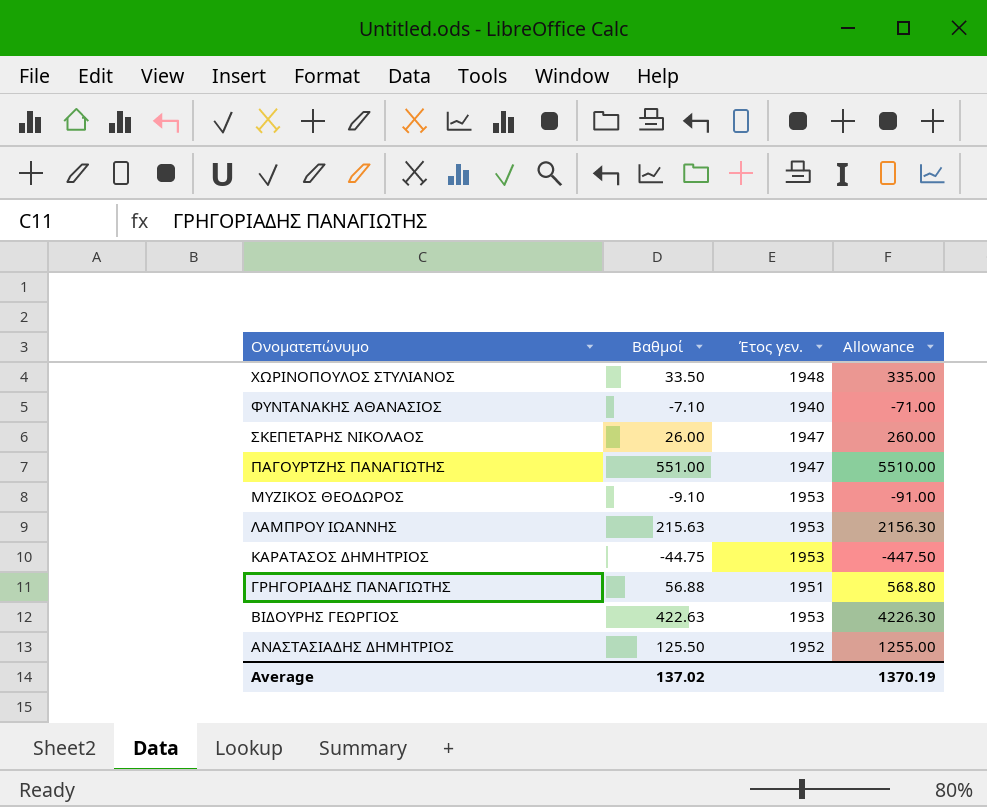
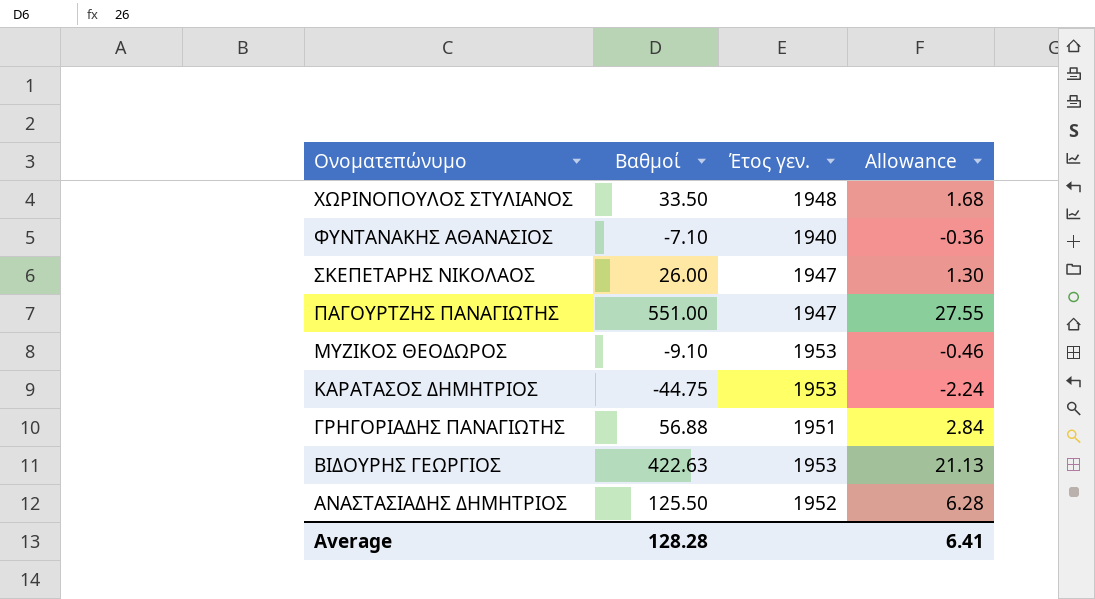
column Allowance | formula: [Βαθμοί] * 10 -> [Βαθμοί] * 0.05
row ΛΑΜΠΡΟΥ ΙΩΑΝΝΗΣ: 215.63 | 1953 | 2156.30 -> none
Average | Βαθμοί: 137.02 -> 128.28
Average | Allowance: 1370.19 -> 6.41

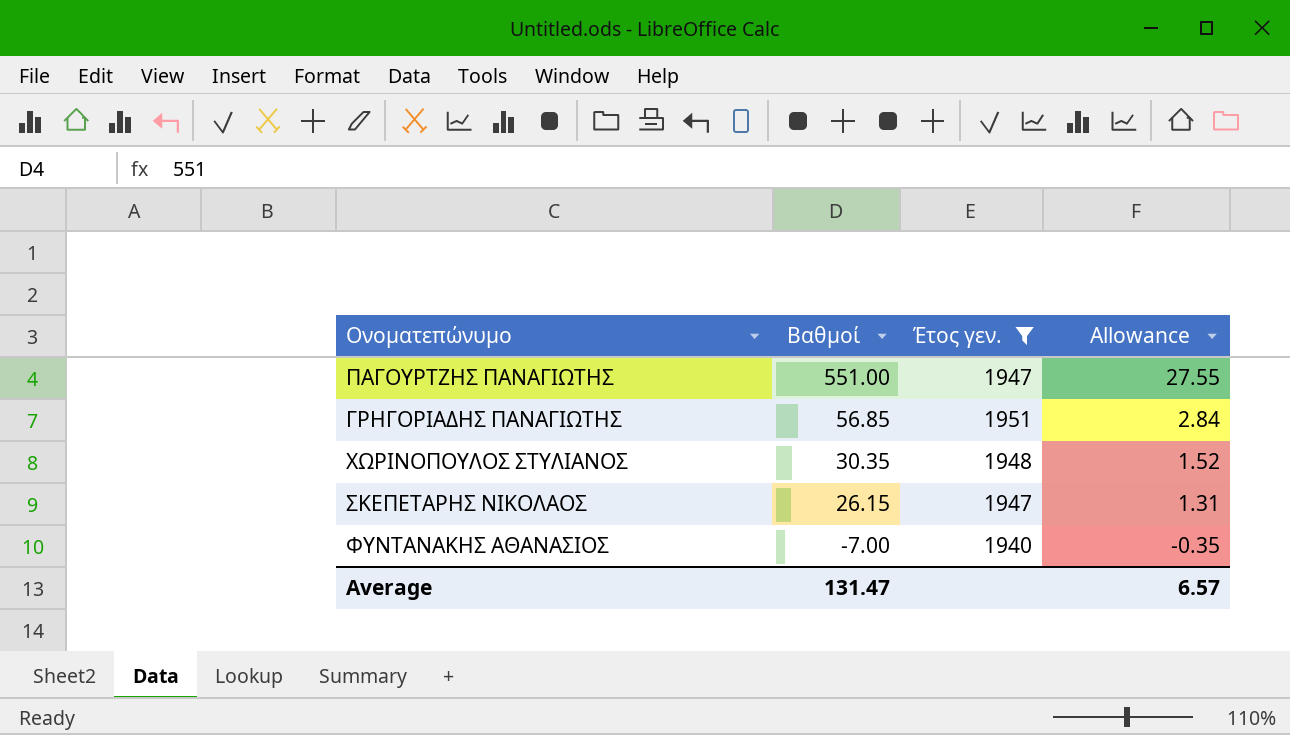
filter: none -> Έτος γεν. <= 1951
row order: Ονοματεπώνυμο descending -> Βαθμοί descending
ΓΡΗΓΟΡΙΑΔΗΣ ΠΑΝΑΓΙΩΤΗΣ | Βαθμοί: 56.88 -> 56.85
ΧΩΡΙΝΟΠΟΥΛΟΣ ΣΤΥΛΙΑΝΟΣ | Βαθμοί: 33.50 -> 30.35
ΧΩΡΙΝΟΠΟΥΛΟΣ ΣΤΥΛΙΑΝΟΣ | Allowance: 1.68 -> 1.52
ΣΚΕΠΕΤΑΡΗΣ ΝΙΚΟΛΑΟΣ | Βαθμοί: 26.00 -> 26.15
ΣΚΕΠΕΤΑΡΗΣ ΝΙΚΟΛΑΟΣ | Allowance: 1.30 -> 1.31
ΦΥΝΤΑΝΑΚΗΣ ΑΘΑΝΑΣΙΟΣ | Βαθμοί: -7.10 -> -7.00
ΦΥΝΤΑΝΑΚΗΣ ΑΘΑΝΑΣΙΟΣ | Allowance: -0.36 -> -0.35
Average | Βαθμοί: 128.28 -> 131.47
Average | Allowance: 6.41 -> 6.57

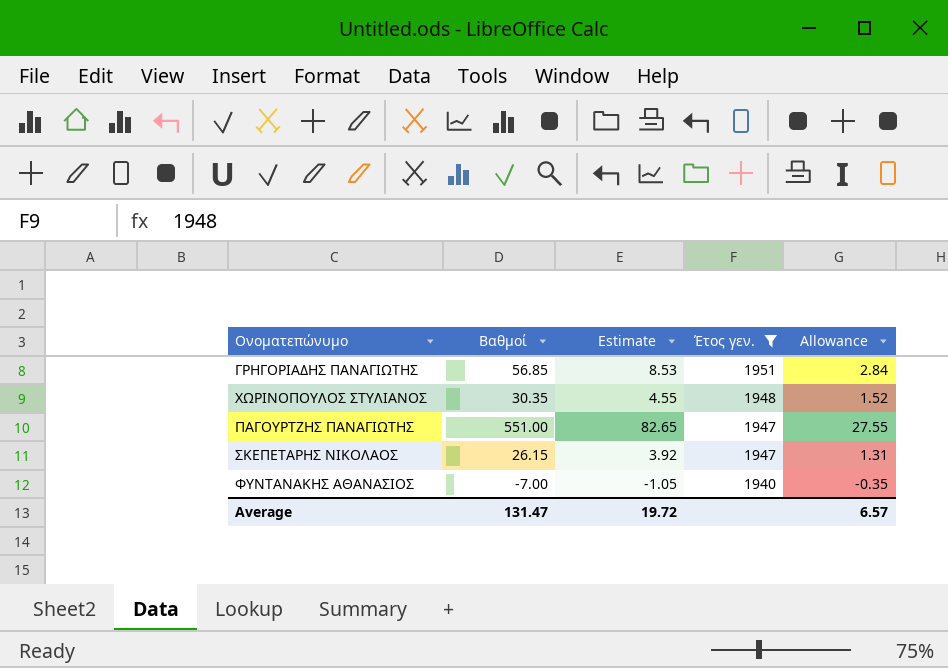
row order: Βαθμοί descending -> Έτος γεν. descending
column Estimate | formula: none -> [Βαθμοί] * 0.15

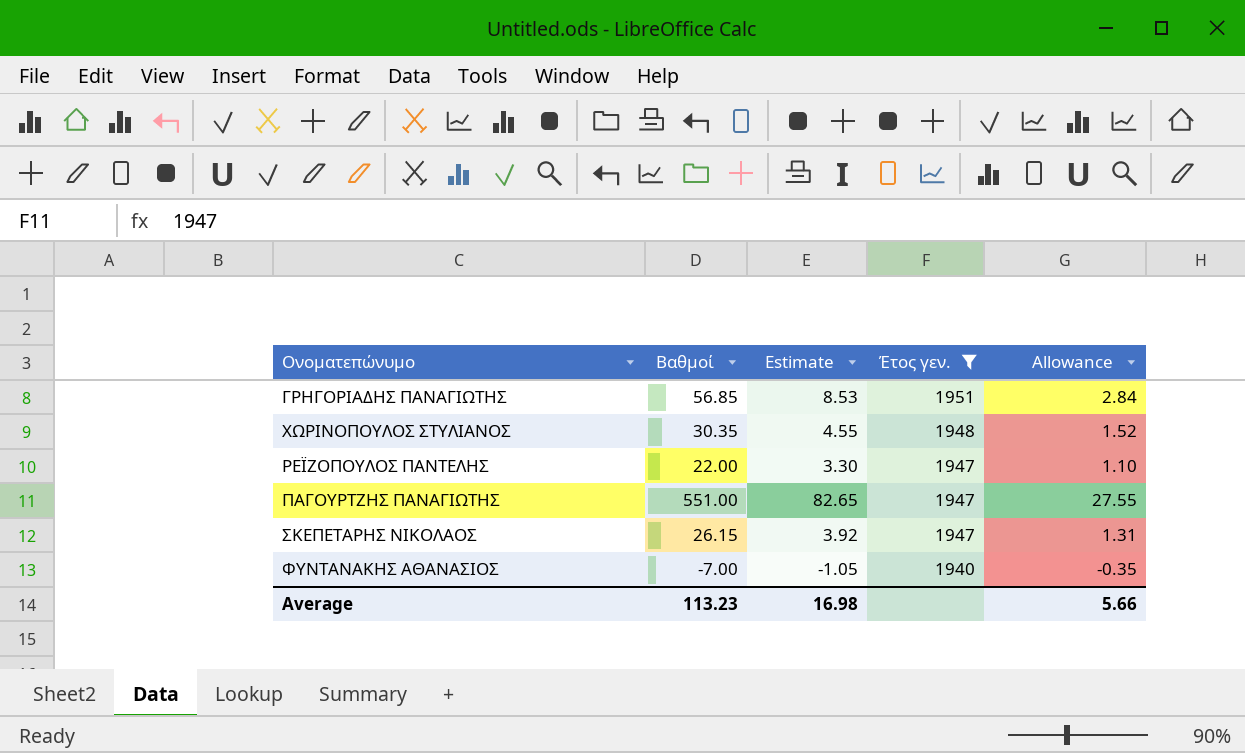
row ΡΕΪΖΟΠΟΥΛΟΣ ΠΑΝΤΕΛΗΣ: none -> 22.00 | 3.30 | 1947 | 1.10
Average | Βαθμοί: 131.47 -> 113.23
Average | Estimate: 19.72 -> 16.98
Average | Allowance: 6.57 -> 5.66

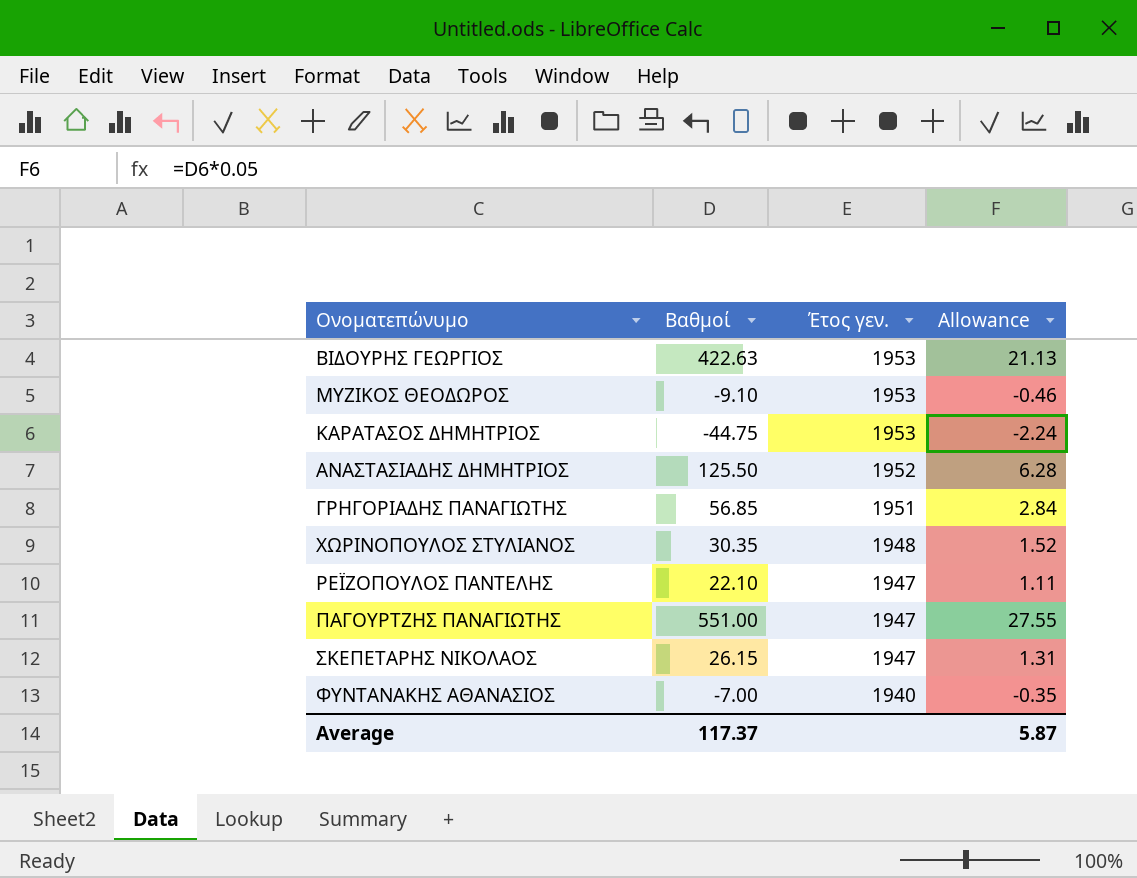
filter: Έτος γεν. <= 1951 -> none
column Estimate | formula: [Βαθμοί] * 0.15 -> none
ΡΕΪΖΟΠΟΥΛΟΣ ΠΑΝΤΕΛΗΣ | Βαθμοί: 22.00 -> 22.10
ΡΕΪΖΟΠΟΥΛΟΣ ΠΑΝΤΕΛΗΣ | Allowance: 1.10 -> 1.11
Average | Βαθμοί: 113.23 -> 117.37
Average | Allowance: 5.66 -> 5.87

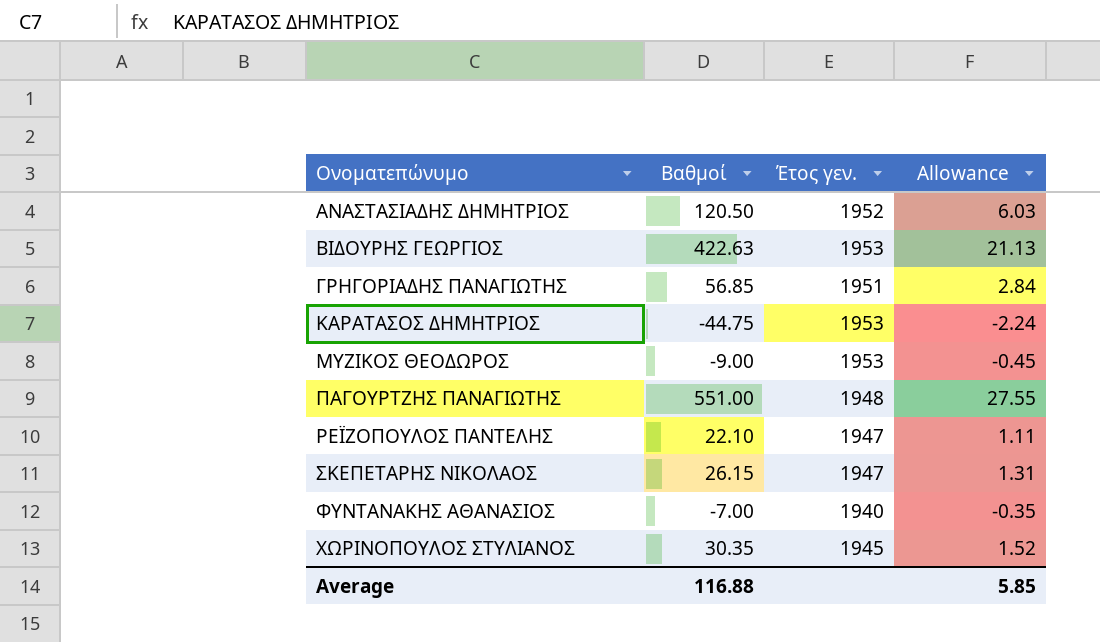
row order: Έτος γεν. descending -> Ονοματεπώνυμο ascending
ΑΝΑΣΤΑΣΙΑΔΗΣ ΔΗΜΗΤΡΙΟΣ | Βαθμοί: 125.50 -> 120.50
ΑΝΑΣΤΑΣΙΑΔΗΣ ΔΗΜΗΤΡΙΟΣ | Allowance: 6.28 -> 6.03
ΜΥΖΙΚΟΣ ΘΕΟΔΩΡΟΣ | Βαθμοί: -9.10 -> -9.00
ΜΥΖΙΚΟΣ ΘΕΟΔΩΡΟΣ | Allowance: -0.46 -> -0.45
ΠΑΓΟΥΡΤΖΗΣ ΠΑΝΑΓΙΩΤΗΣ | Έτος γεν.: 1947 -> 1948
ΧΩΡΙΝΟΠΟΥΛΟΣ ΣΤΥΛΙΑΝΟΣ | Έτος γεν.: 1948 -> 1945
Average | Βαθμοί: 117.37 -> 116.88
Average | Allowance: 5.87 -> 5.85

